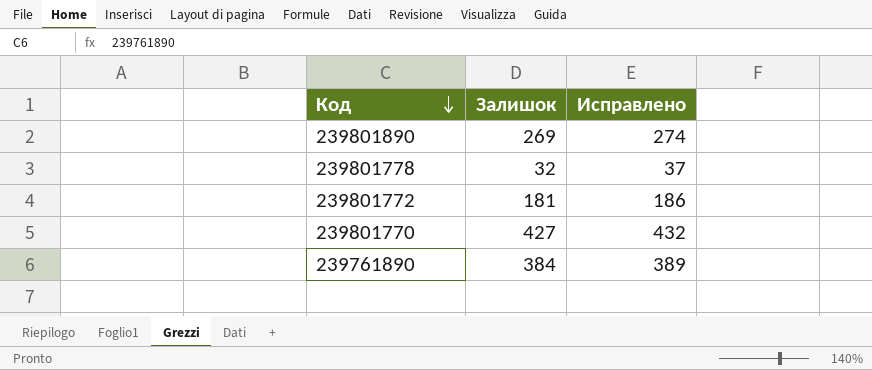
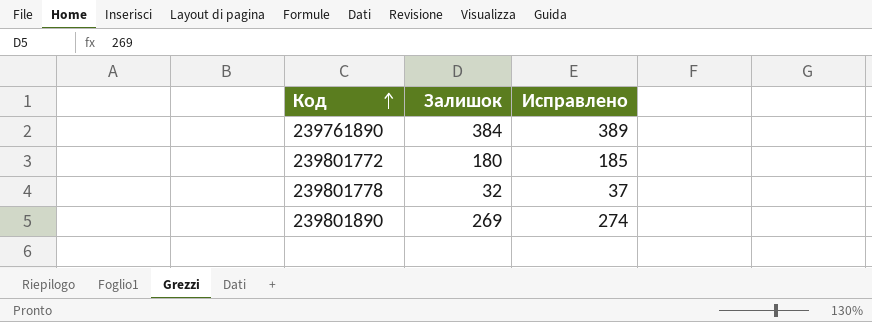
row order: Код descending -> Код ascending
row 239801770: 427 | 432 -> none
239801772 | Залишок: 181 -> 180
239801772 | Исправлено: 186 -> 185

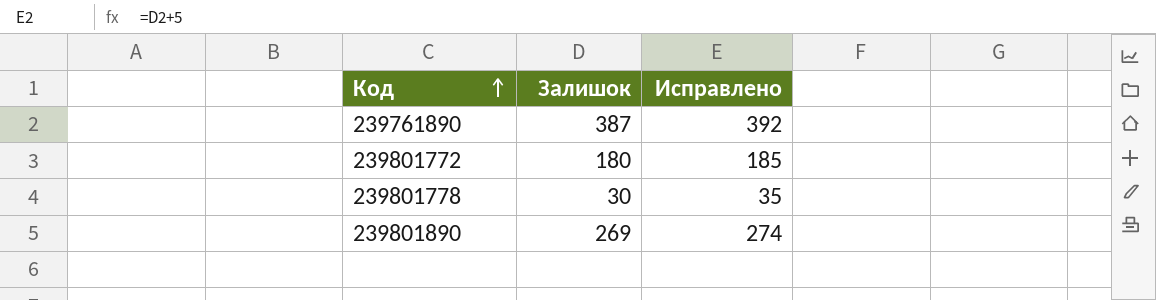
239761890 | Залишок: 384 -> 387
239761890 | Исправлено: 389 -> 392
239801778 | Залишок: 32 -> 30
239801778 | Исправлено: 37 -> 35

